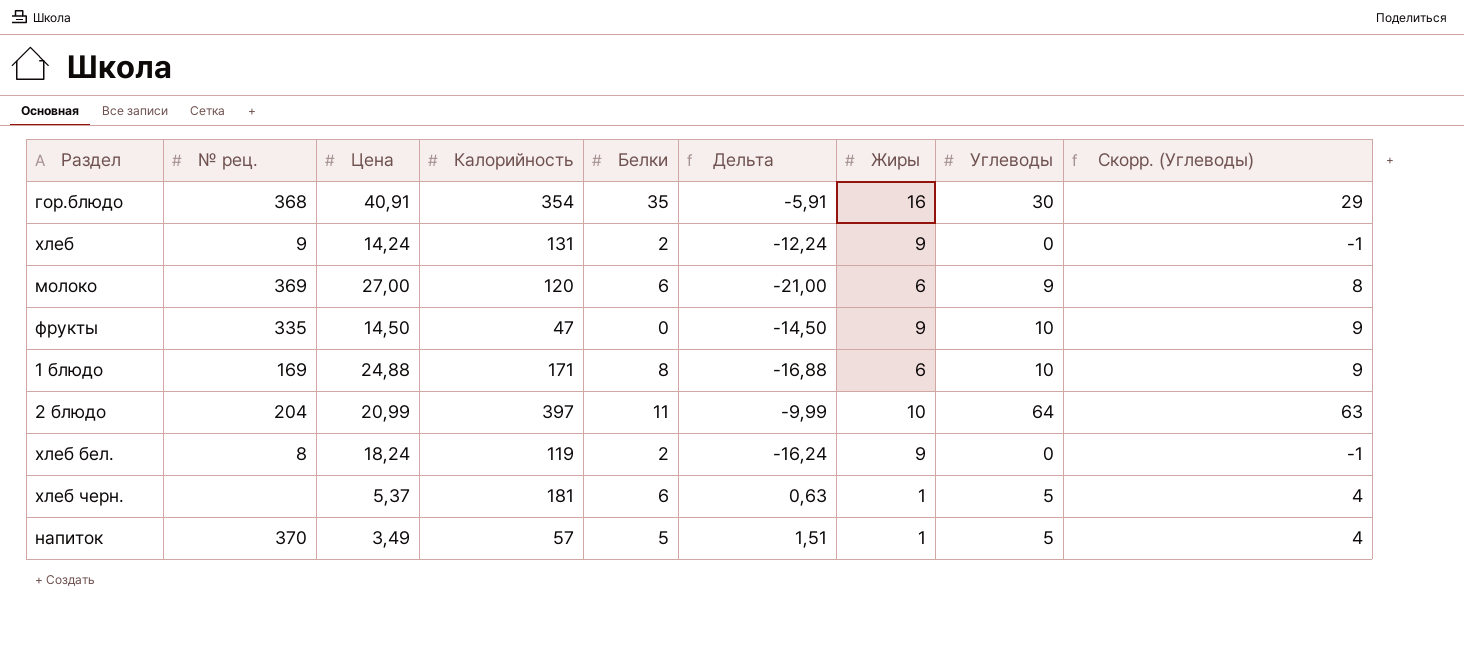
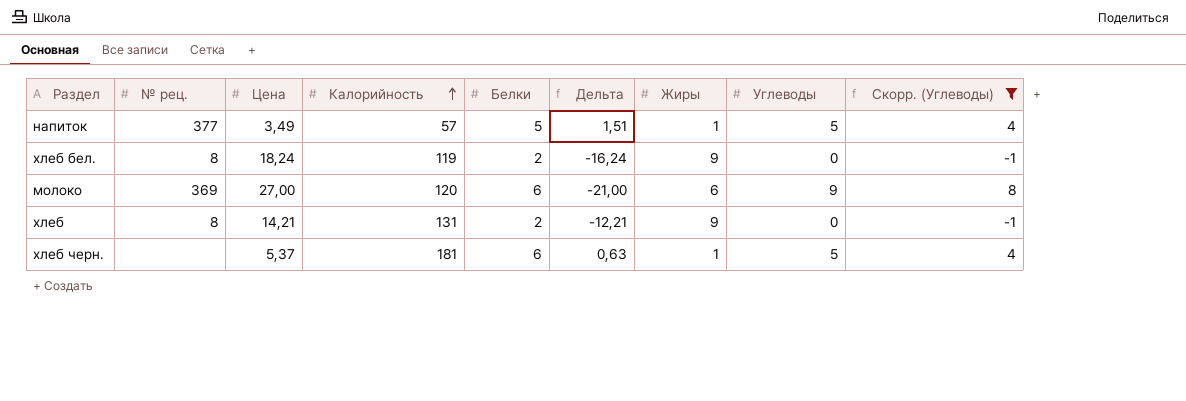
filter: none -> Скорр. (Углеводы) <= 8
row order: none -> Калорийность ascending
напиток | № рец.: 370 -> 377
хлеб | № рец.: 9 -> 8
хлеб | Цена: 14,24 -> 14,21
хлеб | Дельта: -12,24 -> -12,21

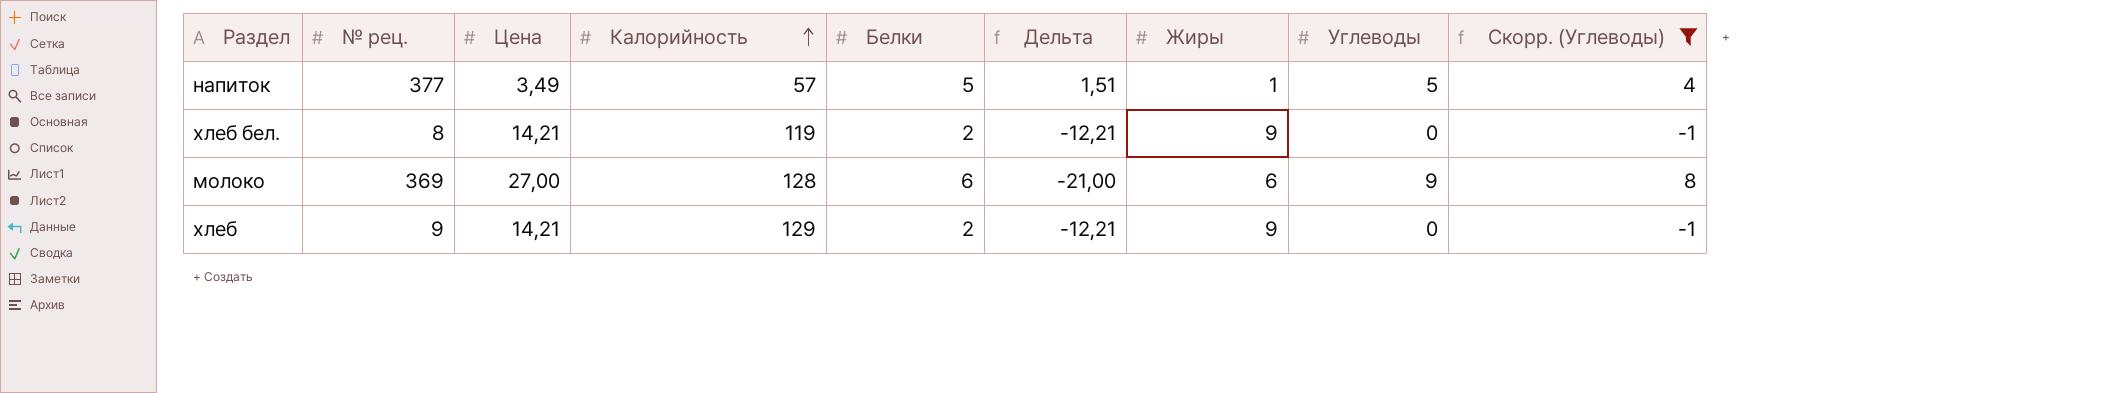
row хлеб черн.: none | 5,37 | 181 | 6 | 0,63 | 1 | 5 | 4 -> none
хлеб бел. | Цена: 18,24 -> 14,21
хлеб бел. | Дельта: -16,24 -> -12,21
молоко | Калорийность: 120 -> 128
хлеб | № рец.: 8 -> 9
хлеб | Калорийность: 131 -> 129

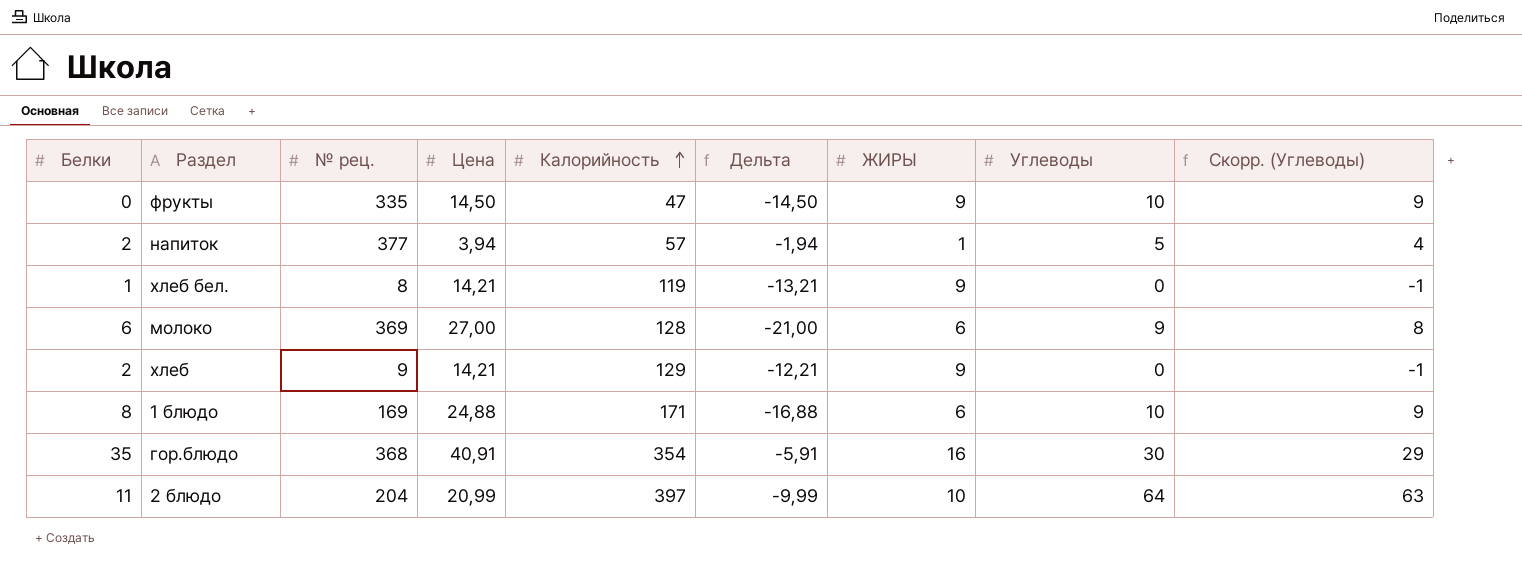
filter: Скорр. (Углеводы) <= 8 -> none
column Белки | position: 5 -> 1
column name: Жиры -> ЖИРЫ
напиток | Белки: 5 -> 2
напиток | Цена: 3,49 -> 3,94
напиток | Дельта: 1,51 -> -1,94
хлеб бел. | Белки: 2 -> 1
хлеб бел. | Дельта: -12,21 -> -13,21

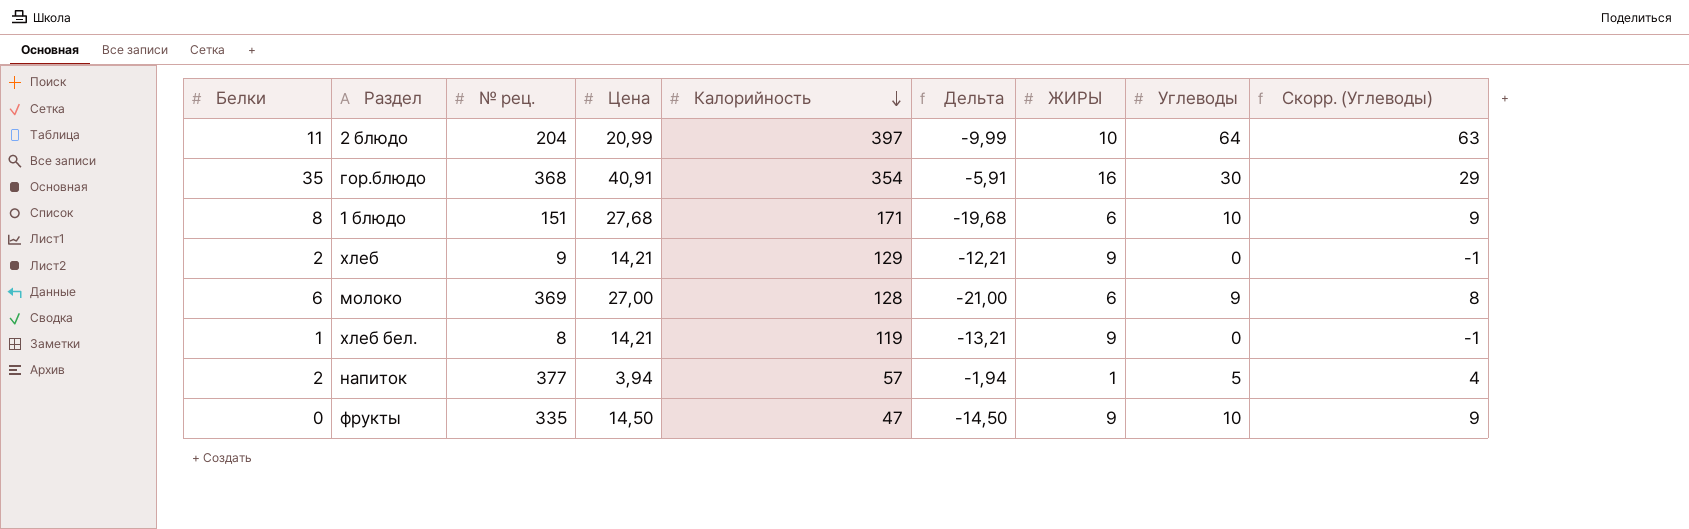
row order: Калорийность ascending -> Калорийность descending
1 блюдо | № рец.: 169 -> 151
1 блюдо | Цена: 24,88 -> 27,68
1 блюдо | Дельта: -16,88 -> -19,68

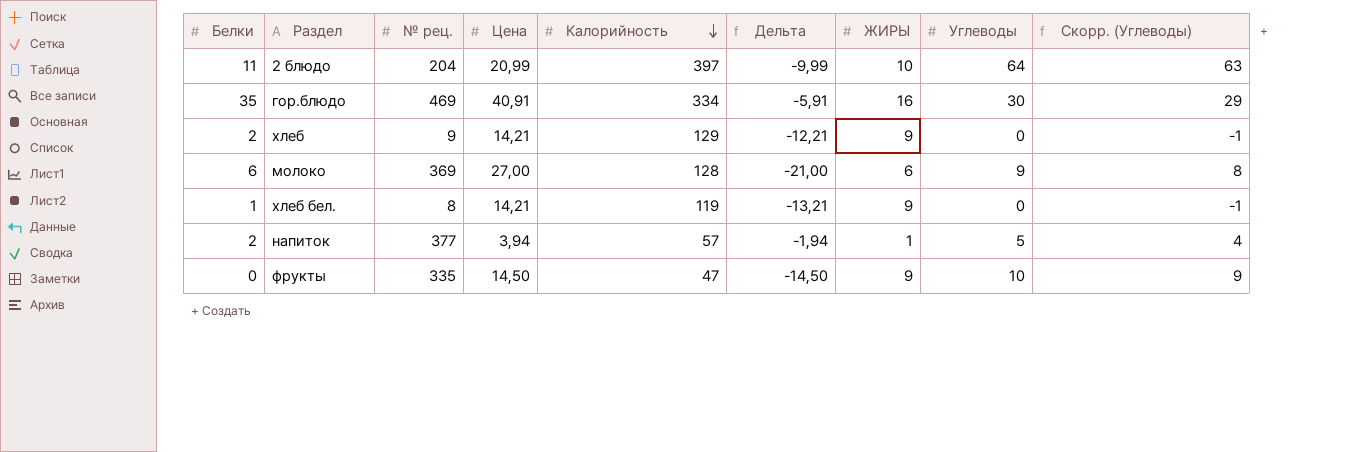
row 1 блюдо: 8 | 151 | 27,68 | 171 | -19,68 | 6 | 10 | 9 -> none
гор.блюдо | № рец.: 368 -> 469
гор.блюдо | Калорийность: 354 -> 334

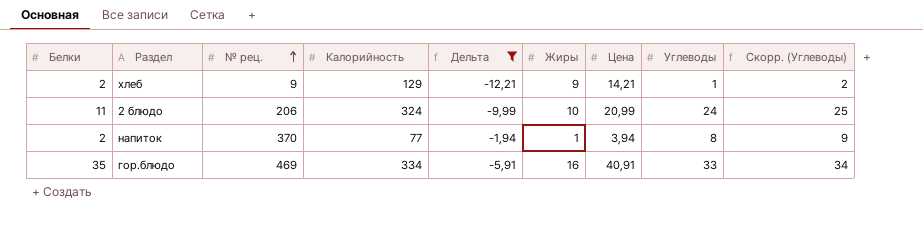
filter: none -> Дельта >= -12,21
row order: Калорийность descending -> № рец. ascending
column name: ЖИРЫ -> Жиры
column Цена | position: 4 -> 7
column Скорр. (Углеводы) | formula: [Углеводы] - 1 -> [Углеводы] + 1
хлеб | Углеводы: 0 -> 1
2 блюдо | № рец.: 204 -> 206
2 блюдо | Калорийность: 397 -> 324
2 блюдо | Углеводы: 64 -> 24
напиток | № рец.: 377 -> 370
напиток | Калорийность: 57 -> 77
напиток | Углеводы: 5 -> 8
гор.блюдо | Углеводы: 30 -> 33

